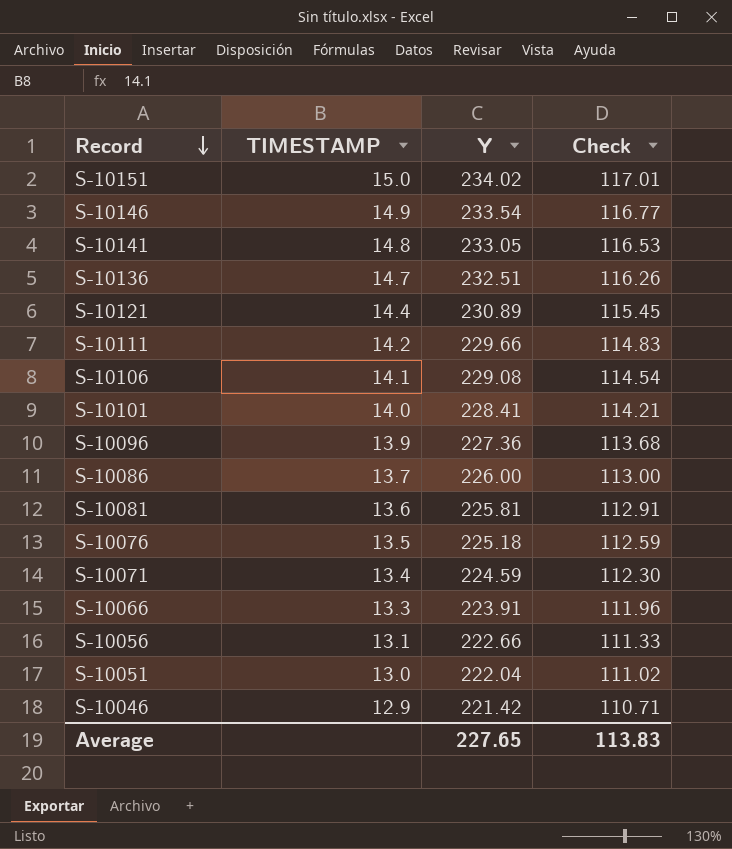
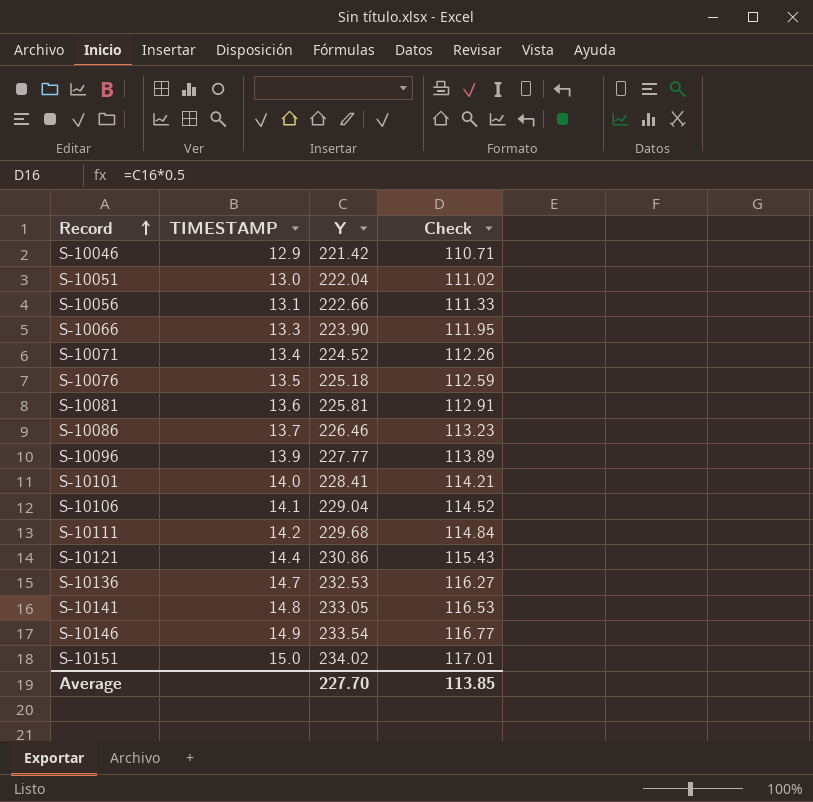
row order: Record descending -> Record ascending
S-10066 | Y: 223.91 -> 223.90
S-10066 | Check: 111.96 -> 111.95
S-10071 | Y: 224.59 -> 224.52
S-10071 | Check: 112.30 -> 112.26
S-10086 | Y: 226.00 -> 226.46
S-10086 | Check: 113.00 -> 113.23
S-10096 | Y: 227.36 -> 227.77
S-10096 | Check: 113.68 -> 113.89
S-10106 | Y: 229.08 -> 229.04
S-10106 | Check: 114.54 -> 114.52
S-10111 | Y: 229.66 -> 229.68
S-10111 | Check: 114.83 -> 114.84
S-10121 | Y: 230.89 -> 230.86
S-10121 | Check: 115.45 -> 115.43
S-10136 | Y: 232.51 -> 232.53
S-10136 | Check: 116.26 -> 116.27
Average | Y: 227.65 -> 227.70
Average | Check: 113.83 -> 113.85

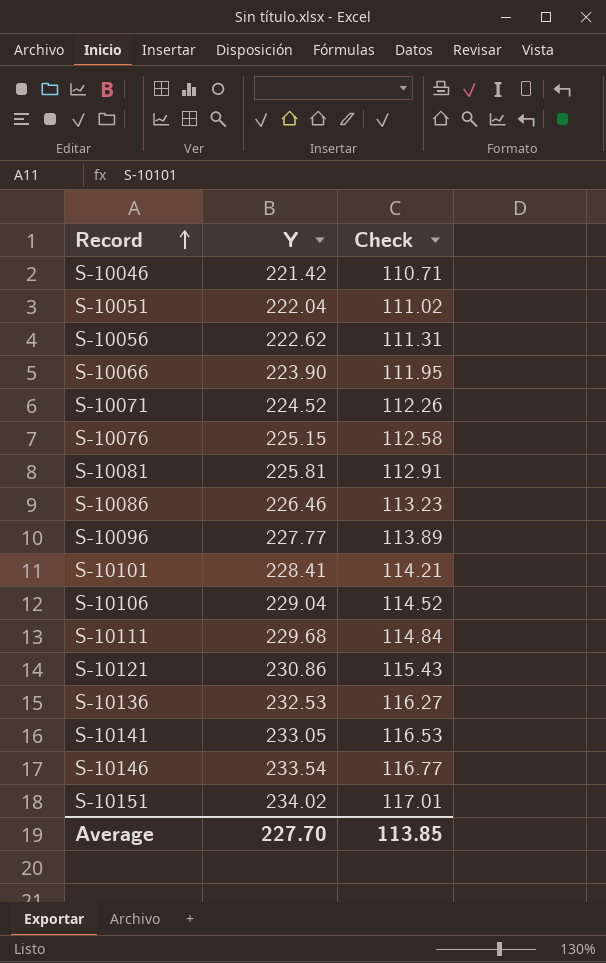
column TIMESTAMP | position: 2 -> none
S-10056 | Y: 222.66 -> 222.62
S-10056 | Check: 111.33 -> 111.31
S-10076 | Y: 225.18 -> 225.15
S-10076 | Check: 112.59 -> 112.58

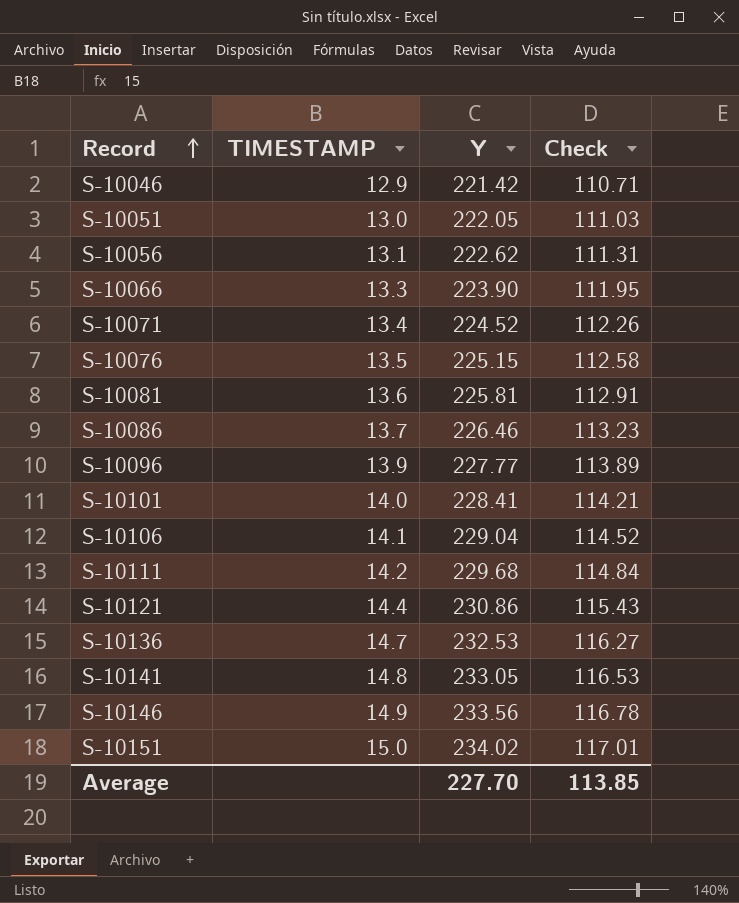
column TIMESTAMP | position: none -> 2
S-10051 | Y: 222.04 -> 222.05
S-10051 | Check: 111.02 -> 111.03
S-10146 | Y: 233.54 -> 233.56
S-10146 | Check: 116.77 -> 116.78

